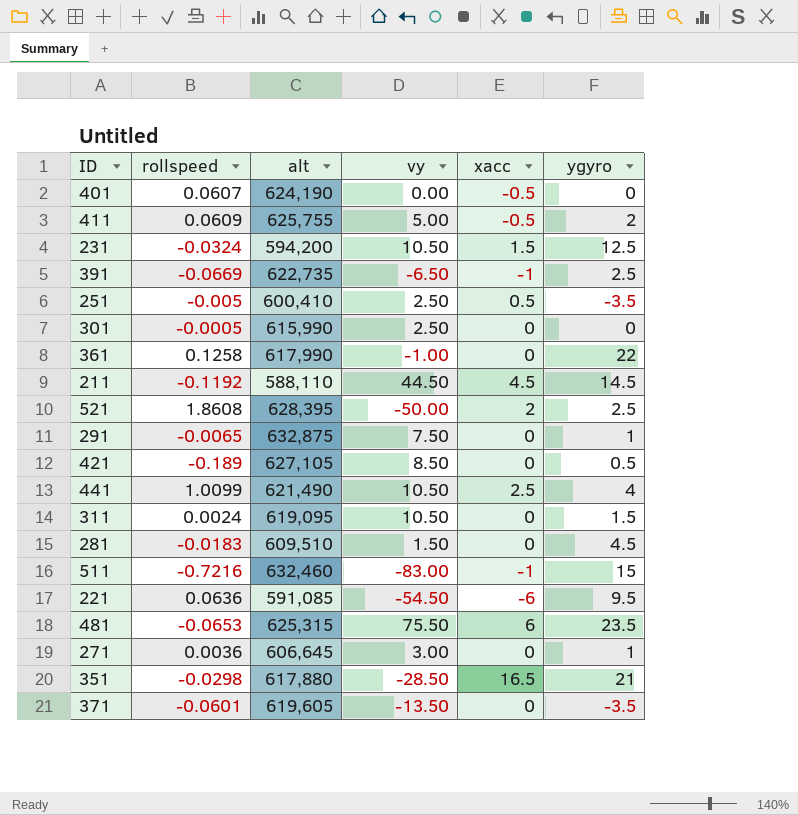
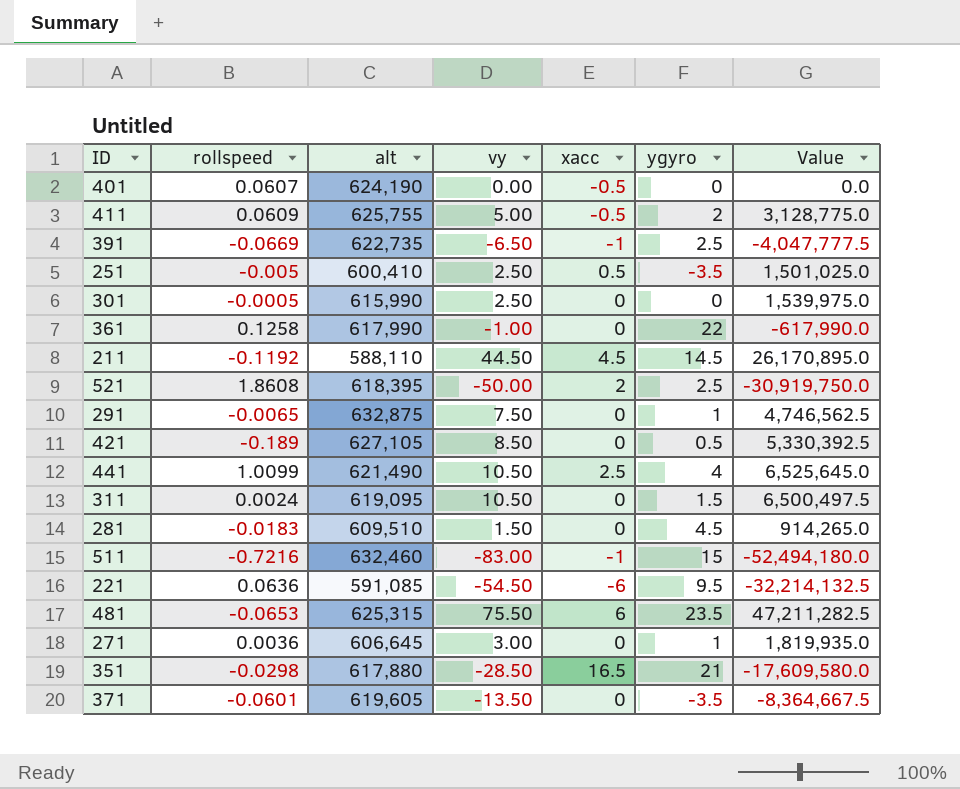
column Value | formula: none -> [alt] * [vy]
row 231: -0.0324 | 594,200 | 10.50 | 1.5 | 12.5 -> none
521 | alt: 628,395 -> 618,395

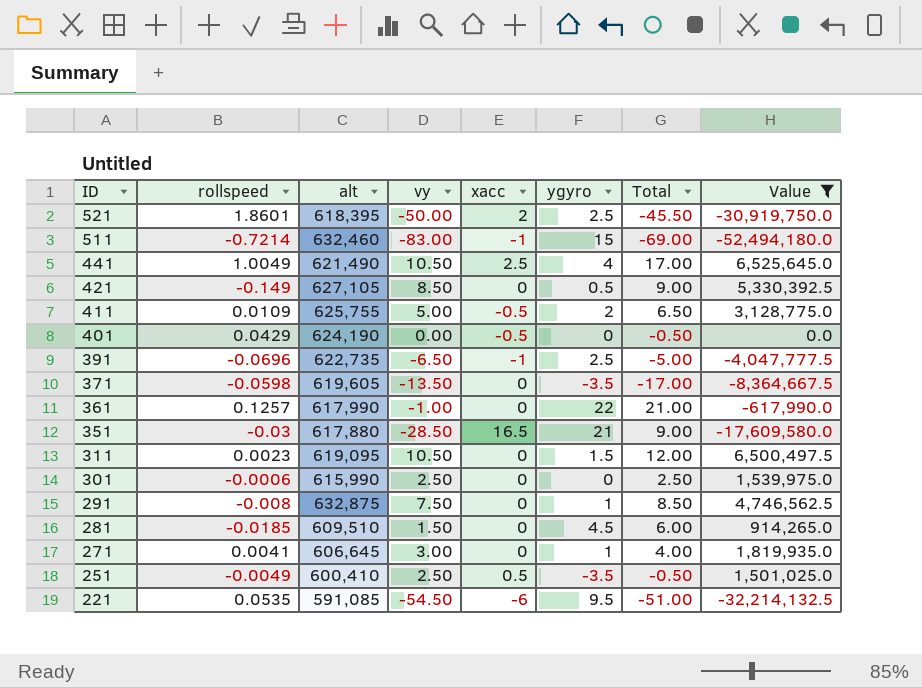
filter: none -> Value <= 6,525,645.0
row order: none -> ID descending
column Total | formula: none -> [vy] + [xacc] + [ygyro]
521 | rollspeed: 1.8608 -> 1.8601
511 | rollspeed: -0.7216 -> -0.7214
441 | rollspeed: 1.0099 -> 1.0049
421 | rollspeed: -0.189 -> -0.149
411 | rollspeed: 0.0609 -> 0.0109
401 | rollspeed: 0.0607 -> 0.0429
391 | rollspeed: -0.0669 -> -0.0696
371 | rollspeed: -0.0601 -> -0.0598
361 | rollspeed: 0.1258 -> 0.1257
351 | rollspeed: -0.0298 -> -0.03
311 | rollspeed: 0.0024 -> 0.0023
301 | rollspeed: -0.0005 -> -0.0006
291 | rollspeed: -0.0065 -> -0.008
281 | rollspeed: -0.0183 -> -0.0185
271 | rollspeed: 0.0036 -> 0.0041
251 | rollspeed: -0.005 -> -0.0049
221 | rollspeed: 0.0636 -> 0.0535

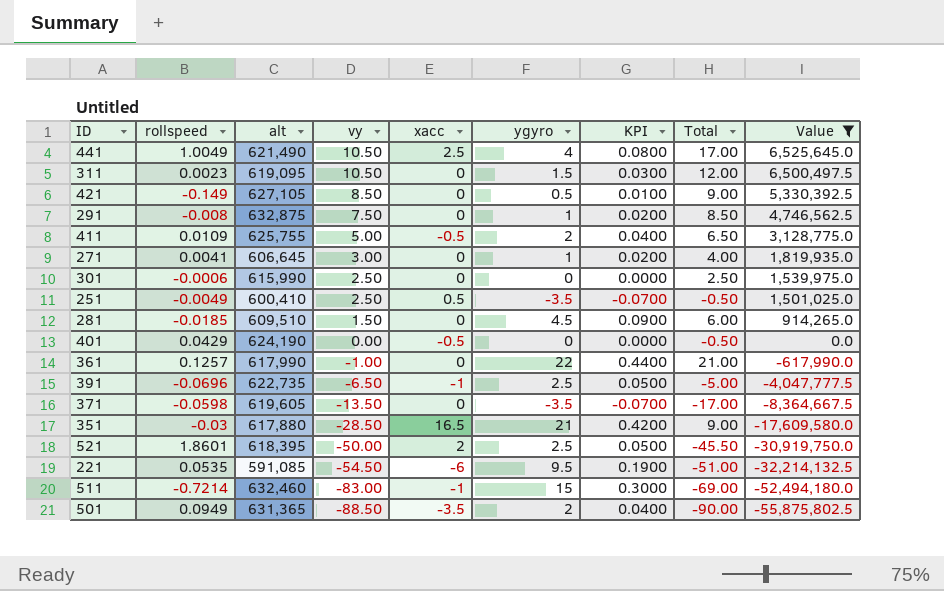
row order: ID descending -> vy descending
column KPI | formula: none -> [ygyro] * 0.02
row 501: none -> 0.0949 | 631,365 | -88.50 | -3.5 | 2 | 0.0400 | -90.00 | -55,875,802.5

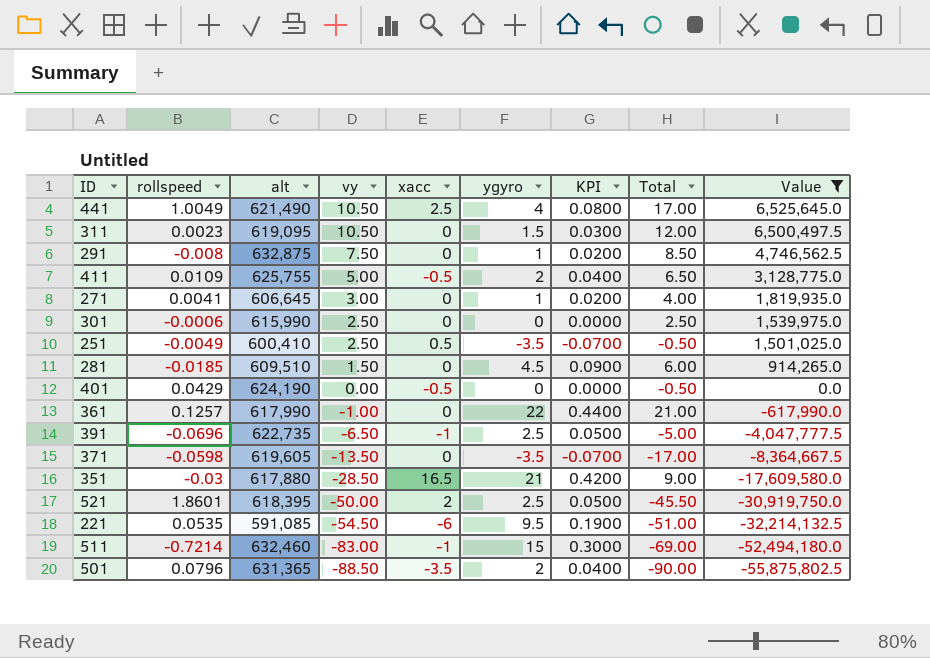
row 421: -0.149 | 627,105 | 8.50 | 0 | 0.5 | 0.0100 | 9.00 | 5,330,392.5 -> none
501 | rollspeed: 0.0949 -> 0.0796

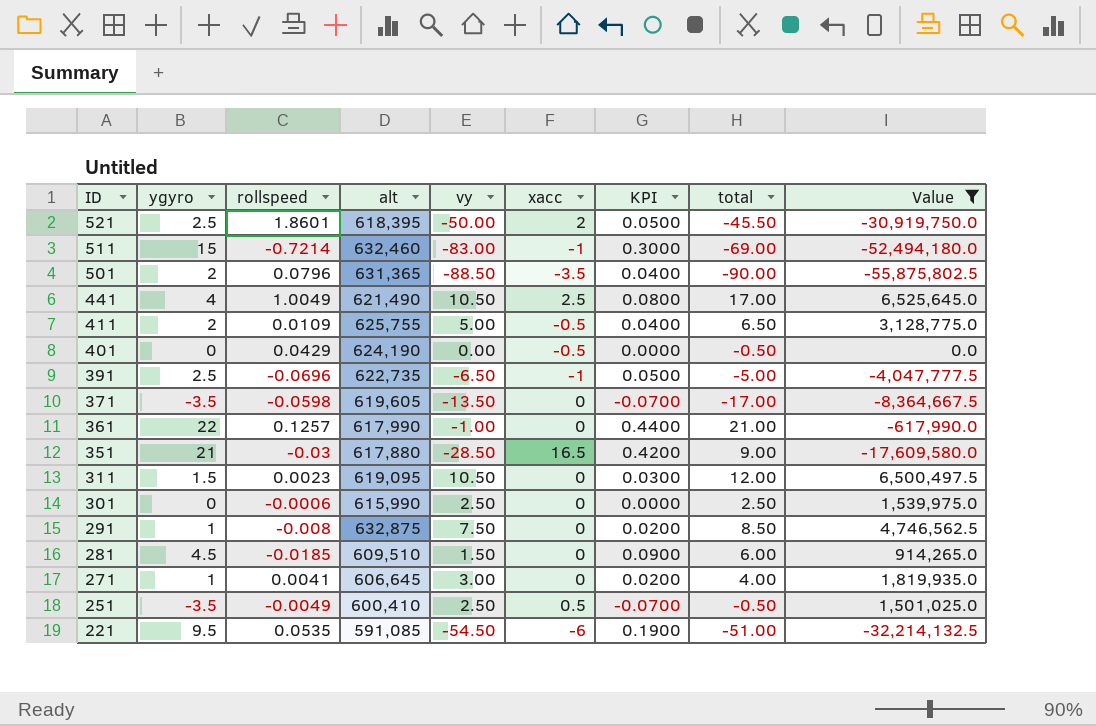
row order: vy descending -> ID descending
column ygyro | position: 6 -> 2
column name: Total -> total

